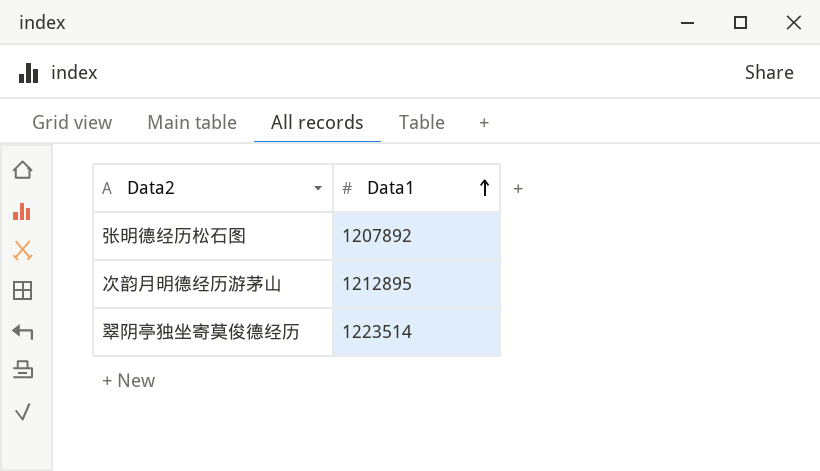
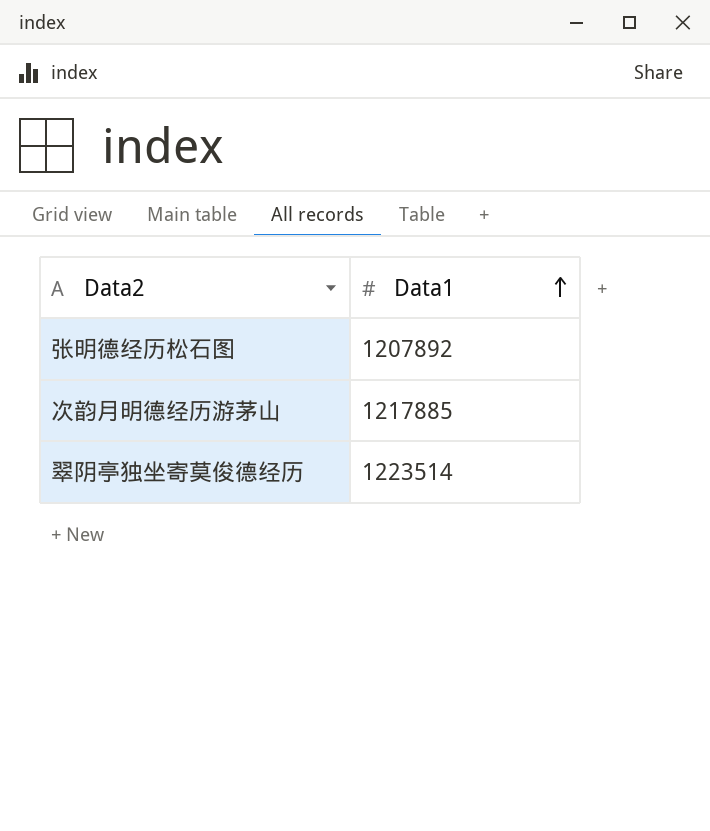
次韵月明德经历游茅山 | Data1: 1212895 -> 1217885

